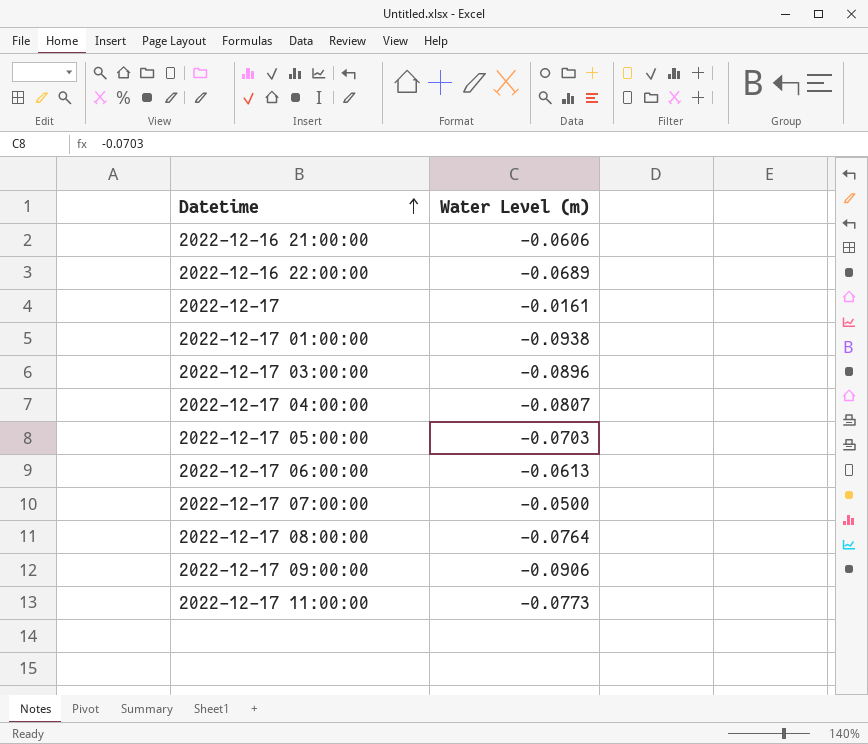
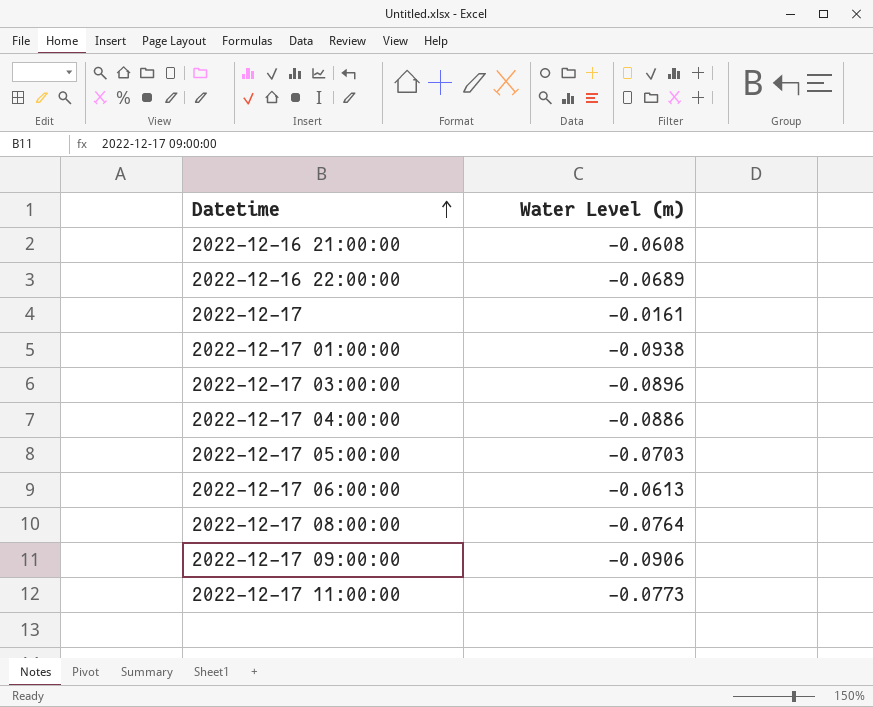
row 2022-12-17 07:00:00: -0.0500 -> none
2022-12-16 21:00:00 | Water Level (m): -0.0606 -> -0.0608
2022-12-17 04:00:00 | Water Level (m): -0.0807 -> -0.0886

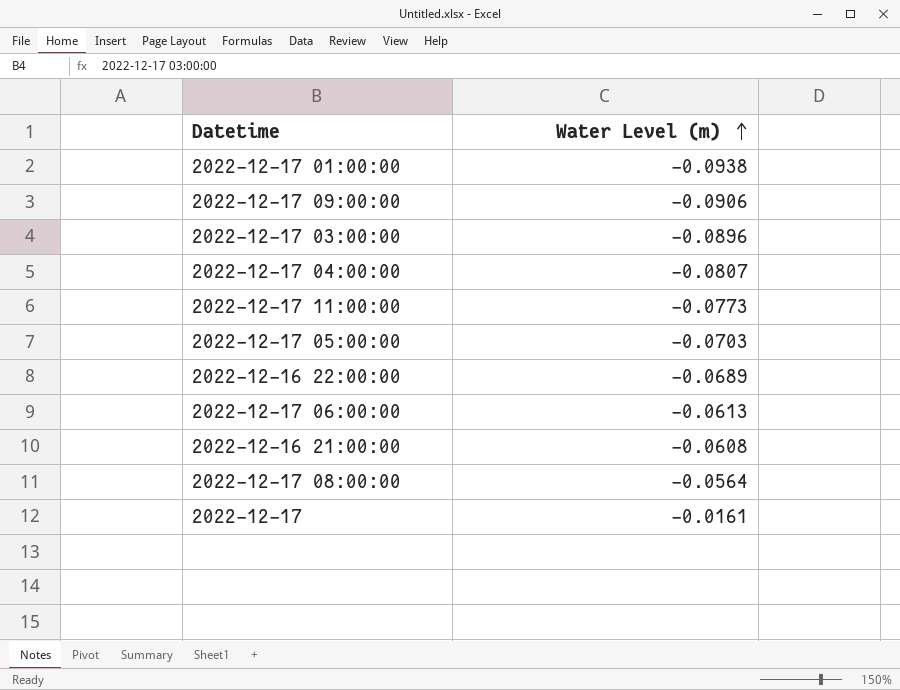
row order: Datetime ascending -> Water Level (m) ascending
2022-12-17 04:00:00 | Water Level (m): -0.0886 -> -0.0807
2022-12-17 08:00:00 | Water Level (m): -0.0764 -> -0.0564

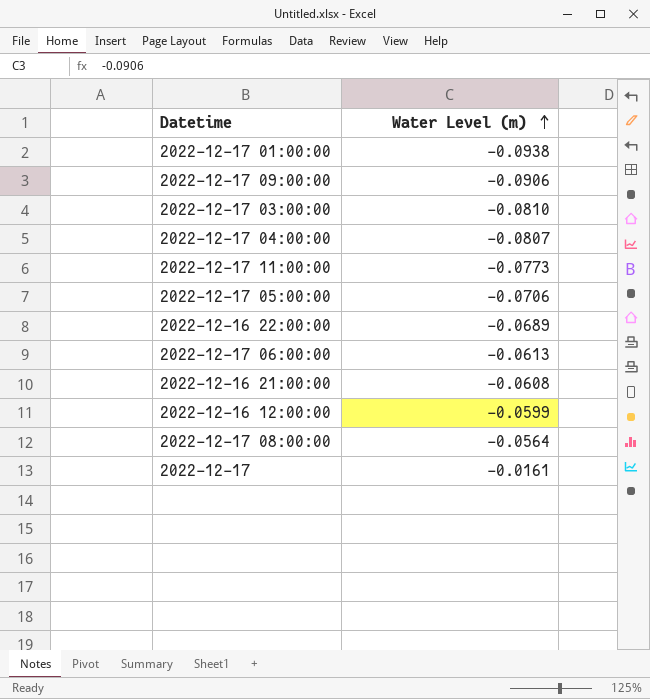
2022-12-17 03:00:00 | Water Level (m): -0.0896 -> -0.0810
2022-12-17 05:00:00 | Water Level (m): -0.0703 -> -0.0706
row 2022-12-16 12:00:00: none -> -0.0599

